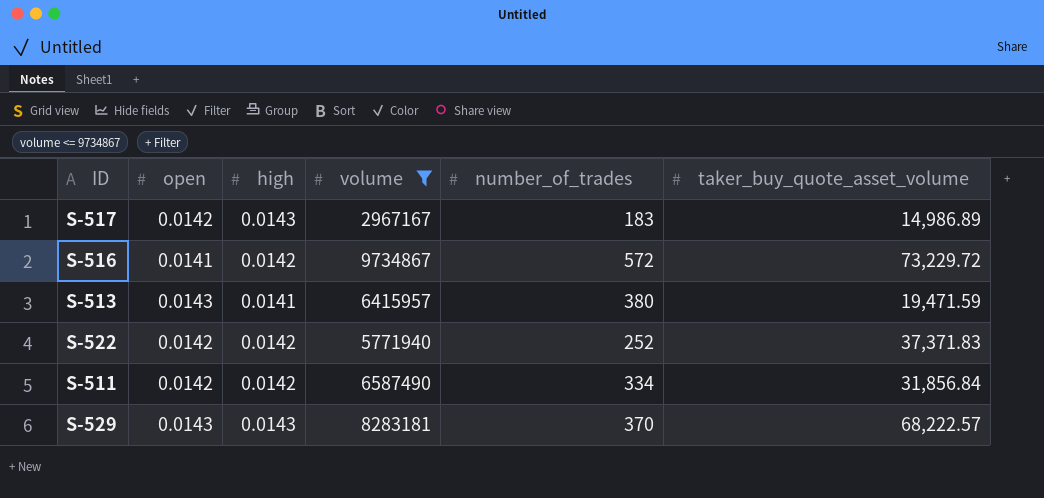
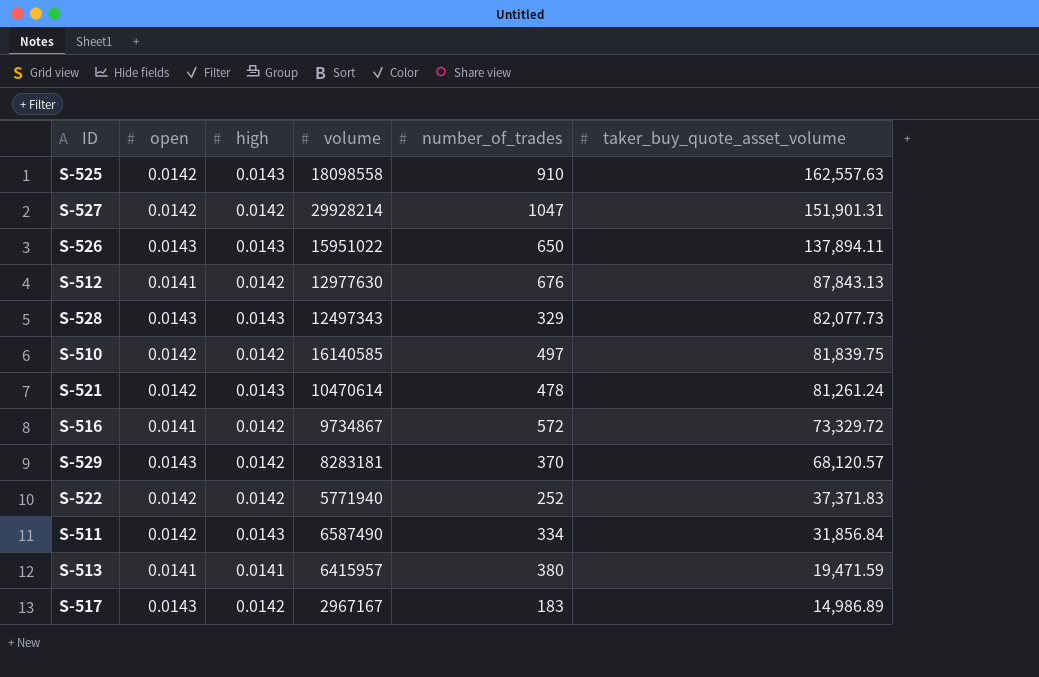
filter: volume <= 9734867 -> none
row order: none -> taker_buy_quote_asset_volume descending
S-516 | taker_buy_quote_asset_volume: 73,229.72 -> 73,329.72
S-529 | high: 0.0143 -> 0.0142
S-529 | taker_buy_quote_asset_volume: 68,222.57 -> 68,120.57
S-511 | high: 0.0142 -> 0.0143
S-513 | open: 0.0143 -> 0.0141
S-517 | open: 0.0142 -> 0.0143
S-517 | high: 0.0143 -> 0.0142

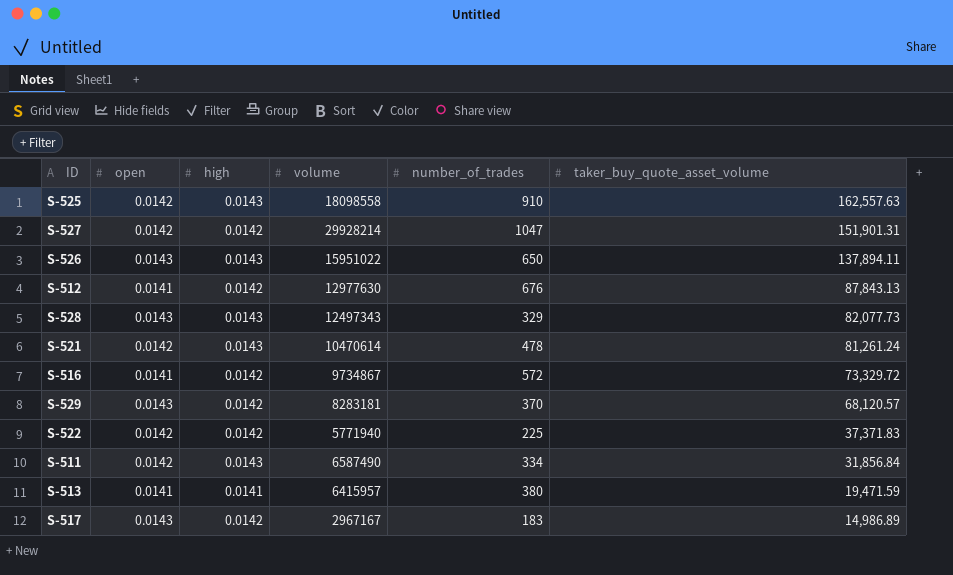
row S-510: 0.0142 | 0.0142 | 16140585 | 497 | 81,839.75 -> none
S-522 | number_of_trades: 252 -> 225

